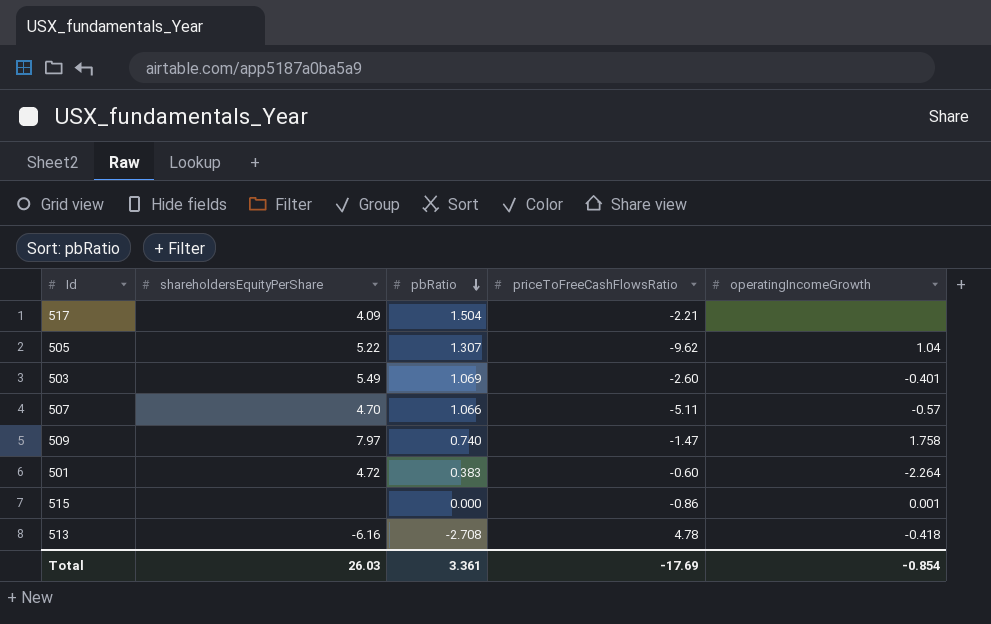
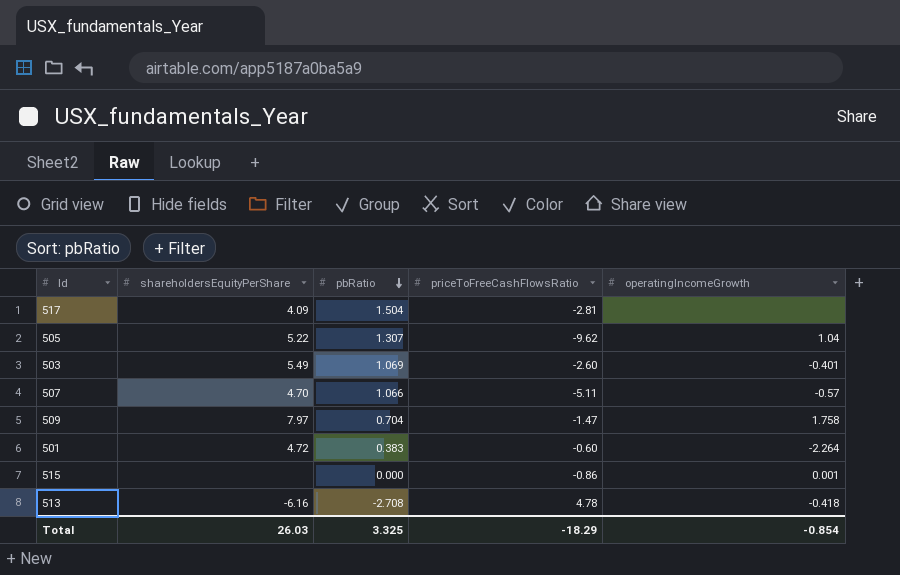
517 | priceToFreeCashFlowsRatio: -2.21 -> -2.81
509 | pbRatio: 0.740 -> 0.704
Total | pbRatio: 3.361 -> 3.325
Total | priceToFreeCashFlowsRatio: -17.69 -> -18.29

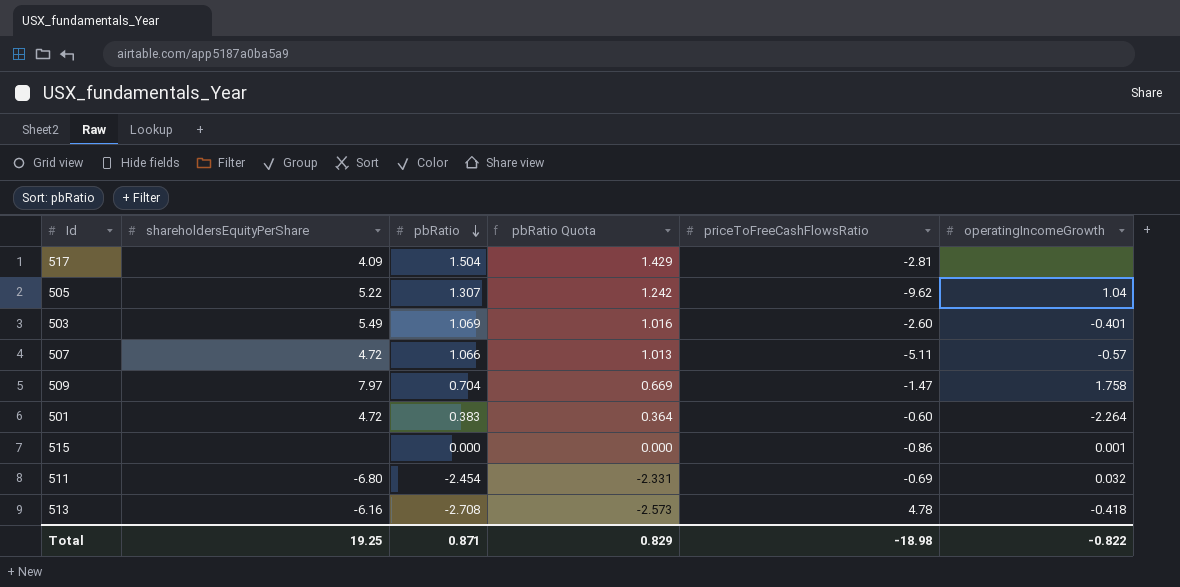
column pbRatio Quota | formula: none -> [pbRatio] * 0.95
507 | shareholdersEquityPerShare: 4.70 -> 4.72
row 511: none -> -6.80 | -2.454 | -2.331 | -0.69 | 0.032
Total | shareholdersEquityPerShare: 26.03 -> 19.25
Total | pbRatio: 3.325 -> 0.871
Total | priceToFreeCashFlowsRatio: -18.29 -> -18.98
Total | operatingIncomeGrowth: -0.854 -> -0.822

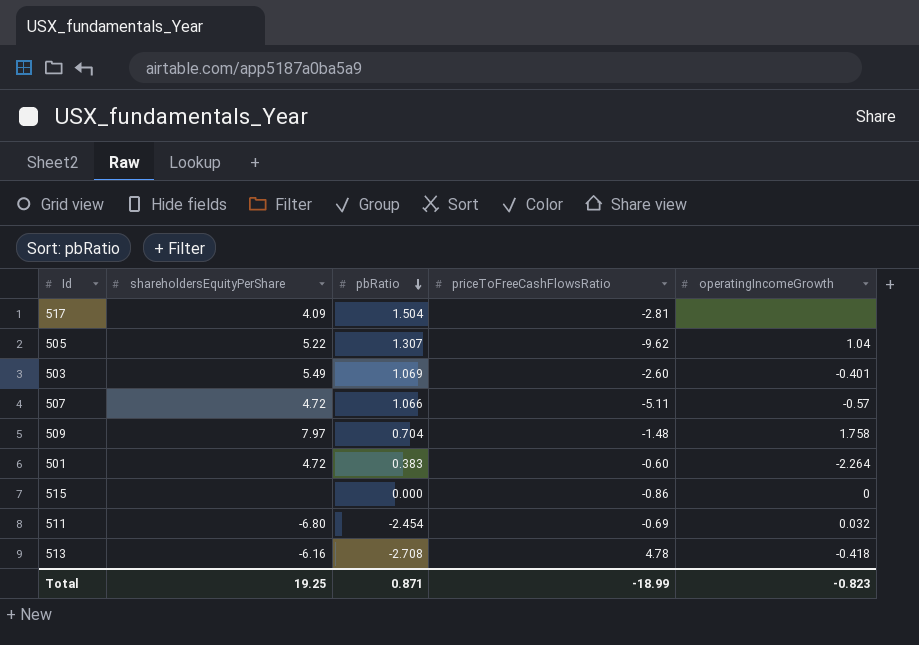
column pbRatio Quota | formula: [pbRatio] * 0.95 -> none
509 | priceToFreeCashFlowsRatio: -1.47 -> -1.48
515 | operatingIncomeGrowth: 0.001 -> 0
Total | priceToFreeCashFlowsRatio: -18.98 -> -18.99
Total | operatingIncomeGrowth: -0.822 -> -0.823

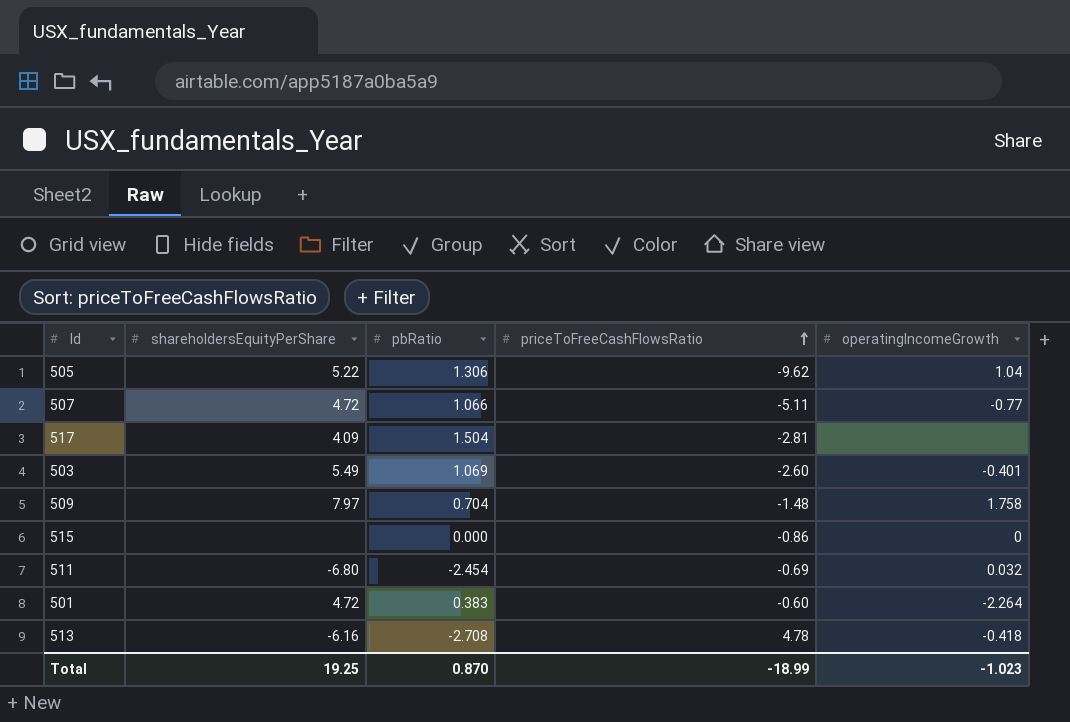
row order: pbRatio descending -> priceToFreeCashFlowsRatio ascending
505 | pbRatio: 1.307 -> 1.306
507 | operatingIncomeGrowth: -0.57 -> -0.77
Total | pbRatio: 0.871 -> 0.870
Total | operatingIncomeGrowth: -0.823 -> -1.023

